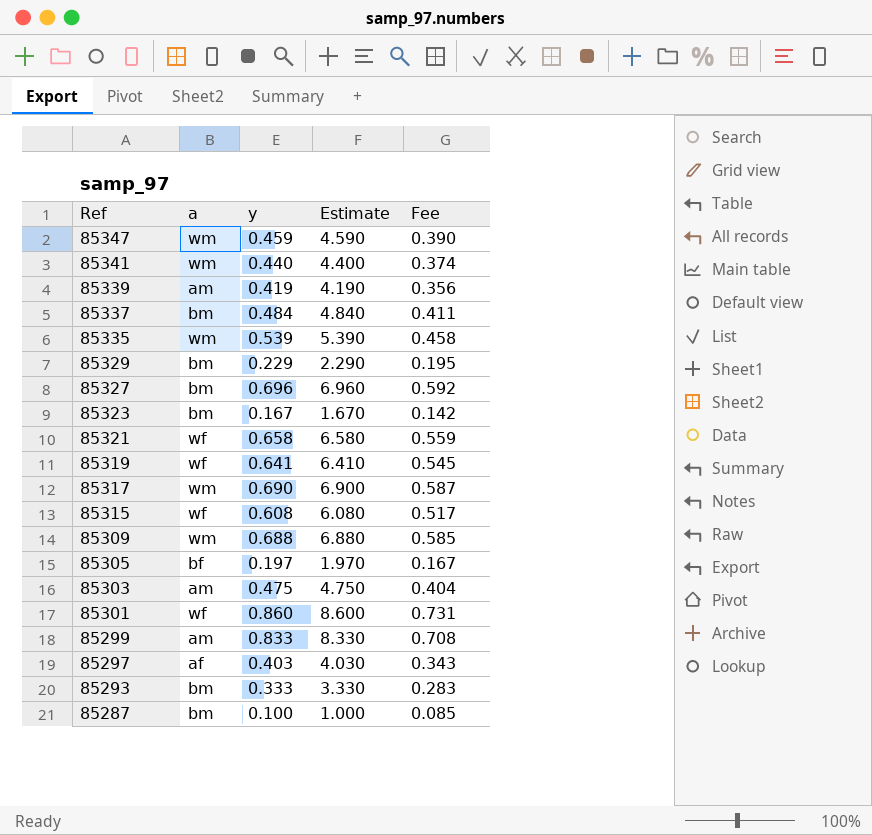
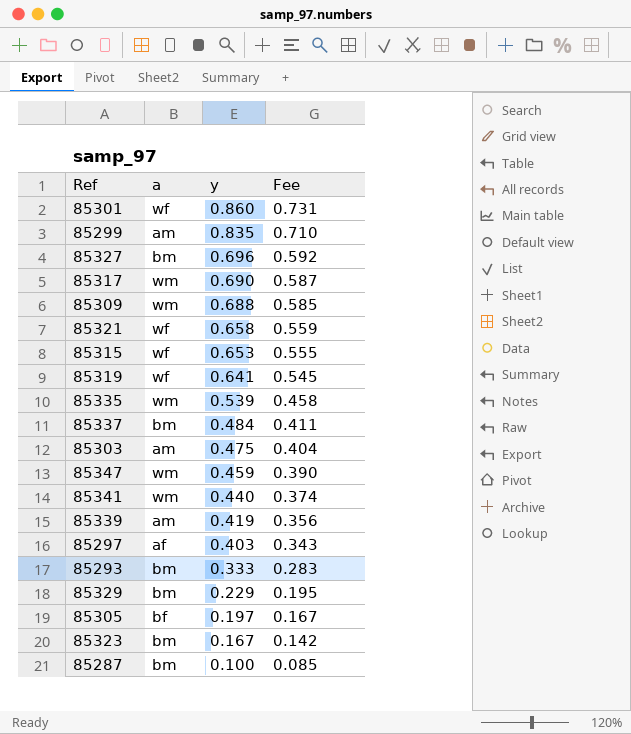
row order: Ref descending -> y descending
column Estimate | formula: [y] * 10 -> none
85299 | y: 0.833 -> 0.835
85299 | Fee: 0.708 -> 0.710
85315 | y: 0.608 -> 0.653
85315 | Fee: 0.517 -> 0.555

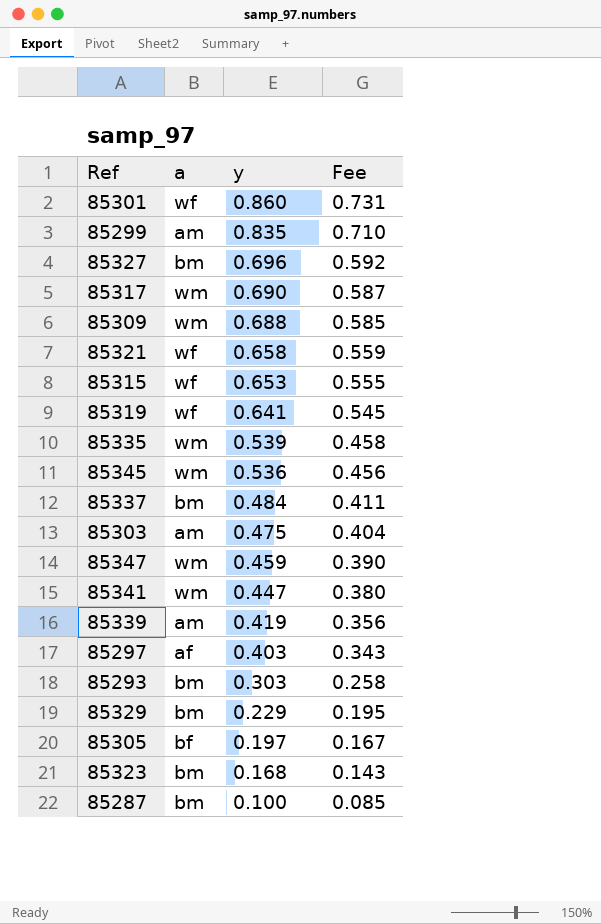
row 85345: none -> wm | 0.536 | 0.456
85341 | y: 0.440 -> 0.447
85341 | Fee: 0.374 -> 0.380
85293 | y: 0.333 -> 0.303
85293 | Fee: 0.283 -> 0.258
85323 | y: 0.167 -> 0.168
85323 | Fee: 0.142 -> 0.143

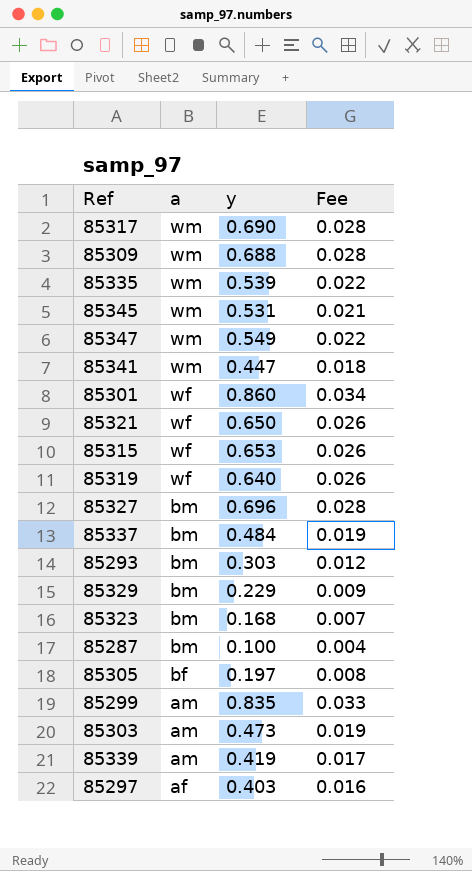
row order: y descending -> a descending
column Fee | formula: [y] * 0.85 -> [y] * 0.04
85345 | y: 0.536 -> 0.531
85347 | y: 0.459 -> 0.549
85321 | y: 0.658 -> 0.650
85319 | y: 0.641 -> 0.640
85303 | y: 0.475 -> 0.473

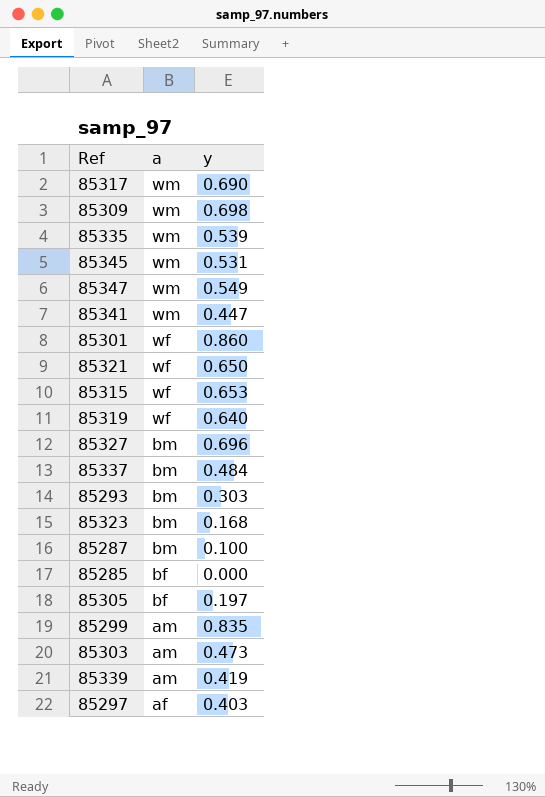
column Fee | formula: [y] * 0.04 -> none
row 85329: bm | 0.229 | 0.009 -> none
85309 | y: 0.688 -> 0.698
row 85285: none -> bf | 0.000

